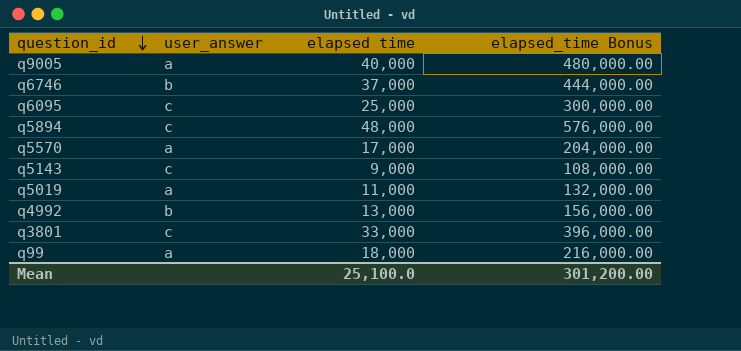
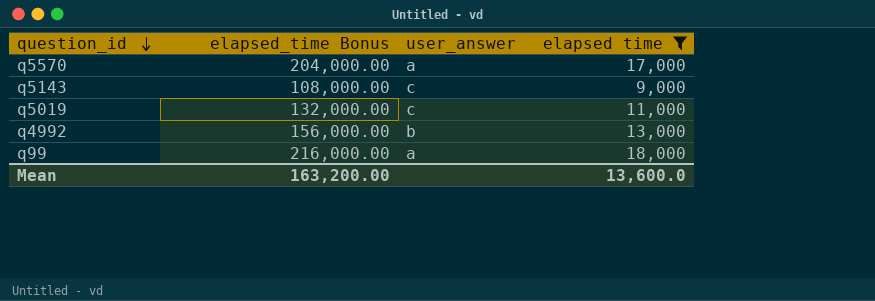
filter: none -> elapsed time <= 18,000
column elapsed_time Bonus | position: 4 -> 2
q5019 | user_answer: a -> c
Mean | elapsed_time Bonus: 301,200.00 -> 163,200.00
Mean | elapsed time: 25,100.0 -> 13,600.0

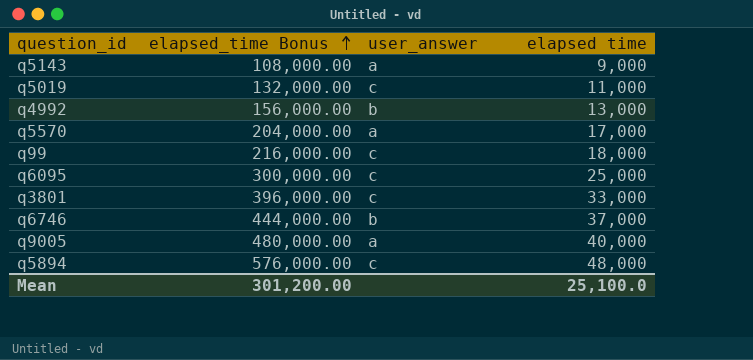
filter: elapsed time <= 18,000 -> none
row order: question_id descending -> elapsed_time Bonus ascending
q5143 | user_answer: c -> a
q99 | user_answer: a -> c
Mean | elapsed_time Bonus: 163,200.00 -> 301,200.00
Mean | elapsed time: 13,600.0 -> 25,100.0

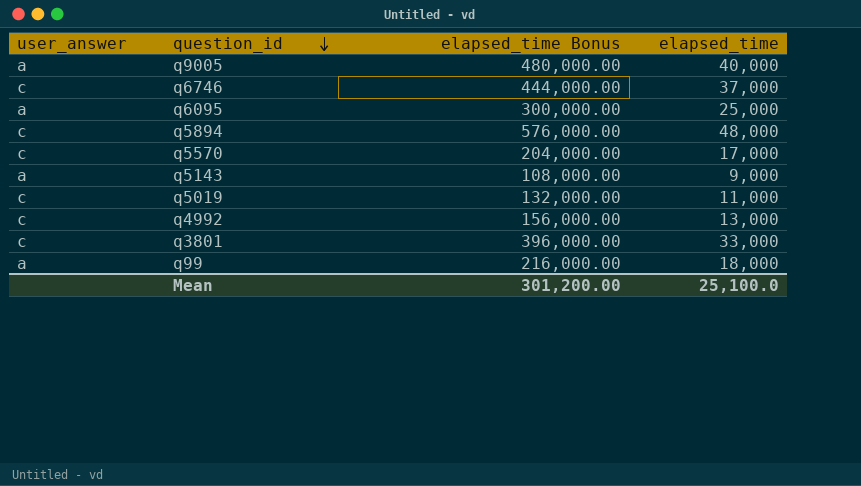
row order: elapsed_time Bonus ascending -> question_id descending
column user_answer | position: 3 -> 1
column name: elapsed time -> elapsed_time
q6746 | user_answer: b -> c
q6095 | user_answer: c -> a
q5570 | user_answer: a -> c
q4992 | user_answer: b -> c
q99 | user_answer: c -> a

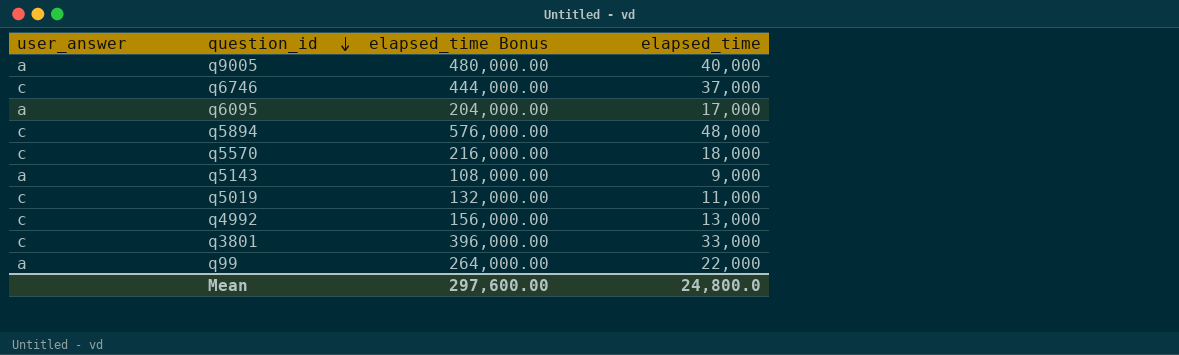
q6095 | elapsed_time Bonus: 300,000.00 -> 204,000.00
q6095 | elapsed_time: 25,000 -> 17,000
q5570 | elapsed_time Bonus: 204,000.00 -> 216,000.00
q5570 | elapsed_time: 17,000 -> 18,000
q99 | elapsed_time Bonus: 216,000.00 -> 264,000.00
q99 | elapsed_time: 18,000 -> 22,000
Mean | elapsed_time Bonus: 301,200.00 -> 297,600.00
Mean | elapsed_time: 25,100.0 -> 24,800.0

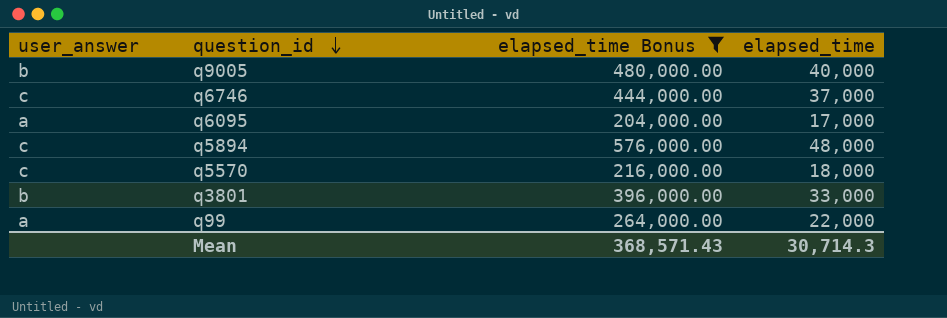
filter: none -> elapsed_time Bonus >= 204,000.00
q9005 | user_answer: a -> b
q3801 | user_answer: c -> b
Mean | elapsed_time Bonus: 297,600.00 -> 368,571.43
Mean | elapsed_time: 24,800.0 -> 30,714.3

